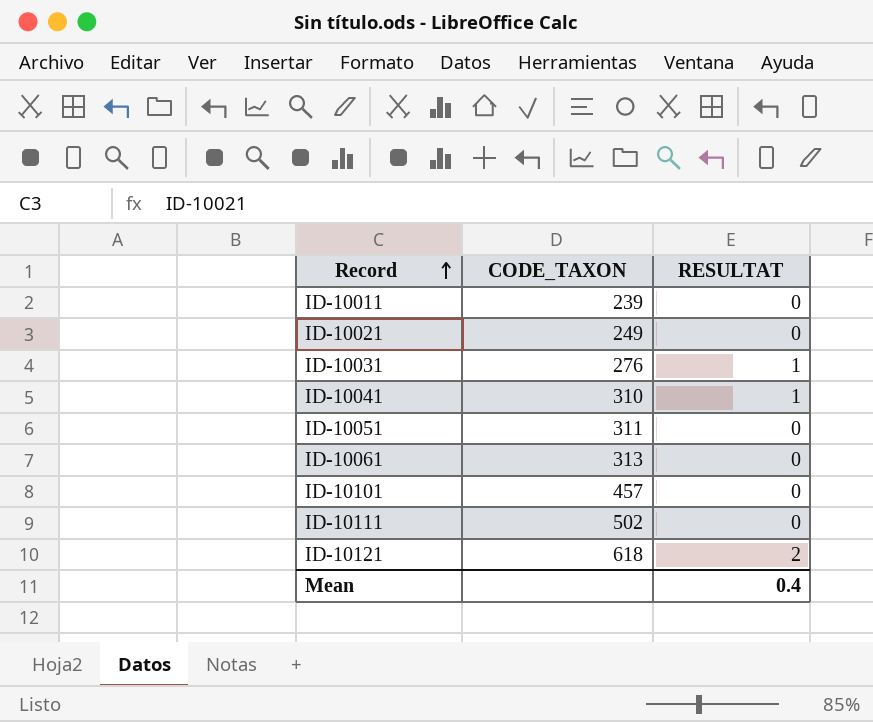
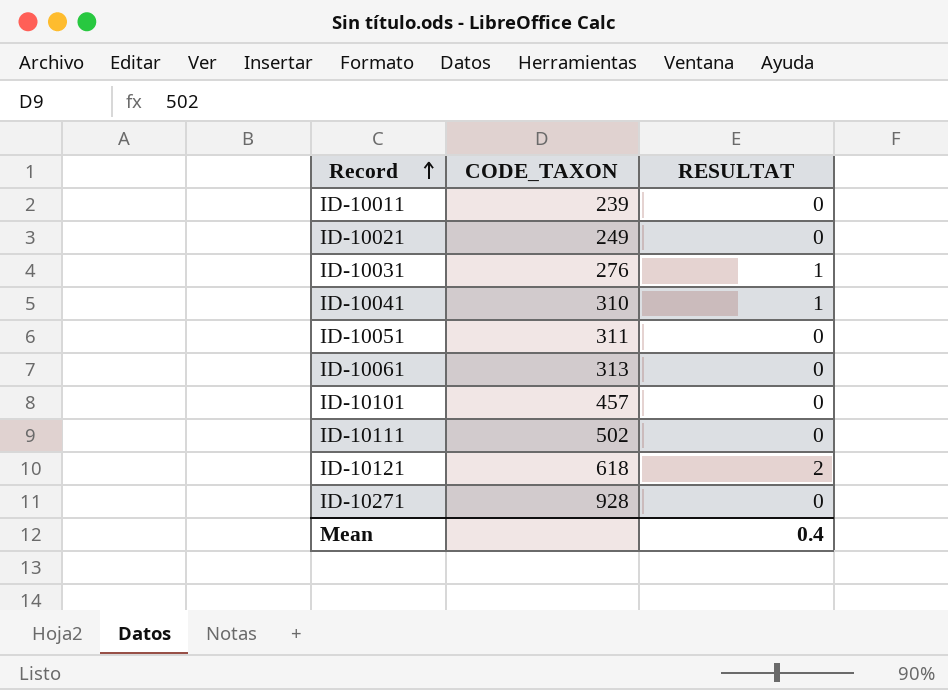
row ID-10271: none -> 928 | 0

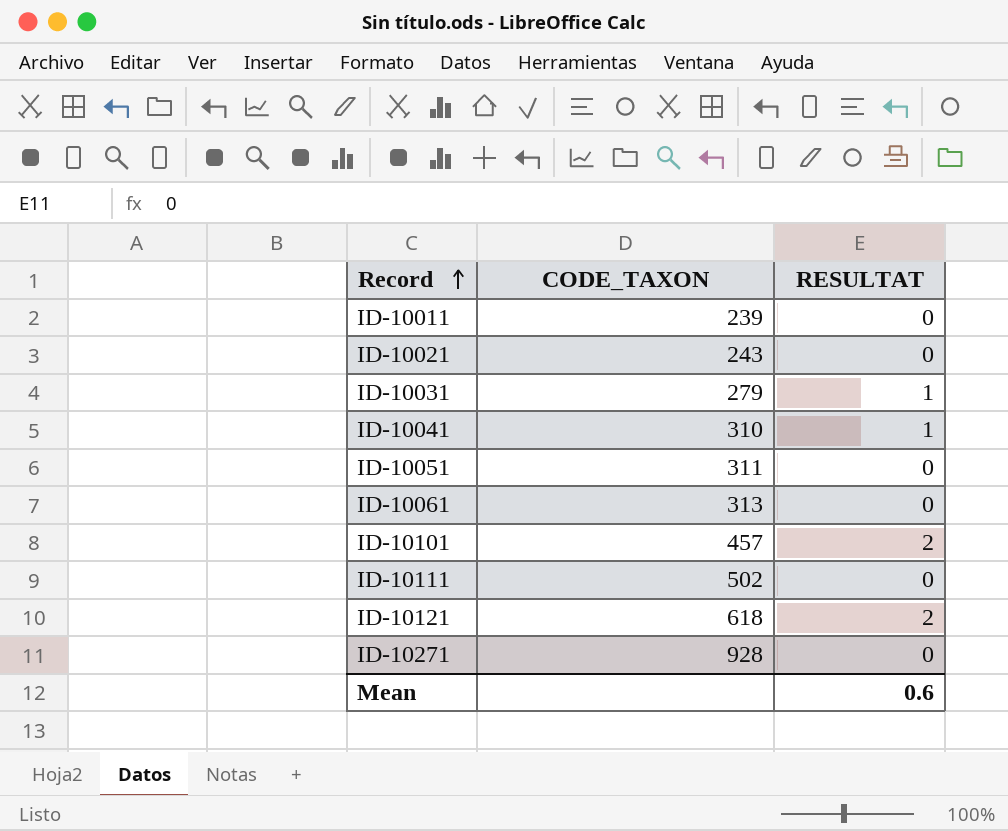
ID-10021 | CODE_TAXON: 249 -> 243
ID-10031 | CODE_TAXON: 276 -> 279
ID-10101 | RESULTAT: 0 -> 2
Mean | RESULTAT: 0.4 -> 0.6

